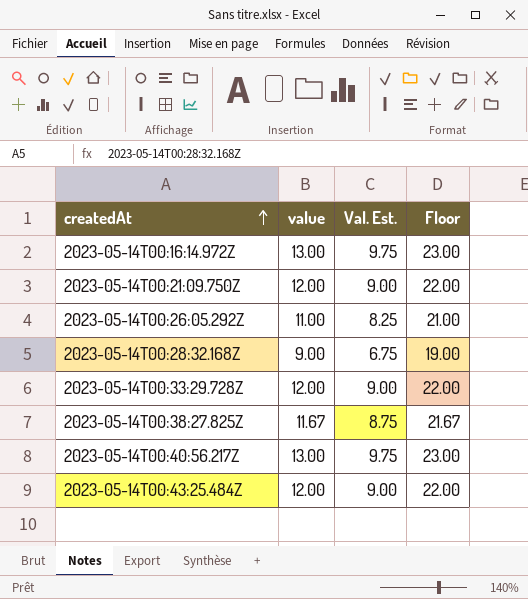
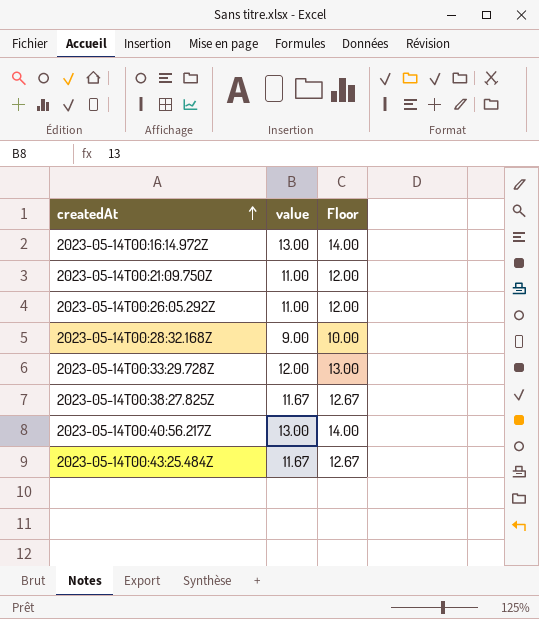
column Val. Est. | formula: [value] * 0.75 -> none
column Floor | formula: [value] + 10 -> [value] + 1
2023-05-14T00:21:09.750Z | value: 12.00 -> 11.00
2023-05-14T00:43:25.484Z | value: 12.00 -> 11.67

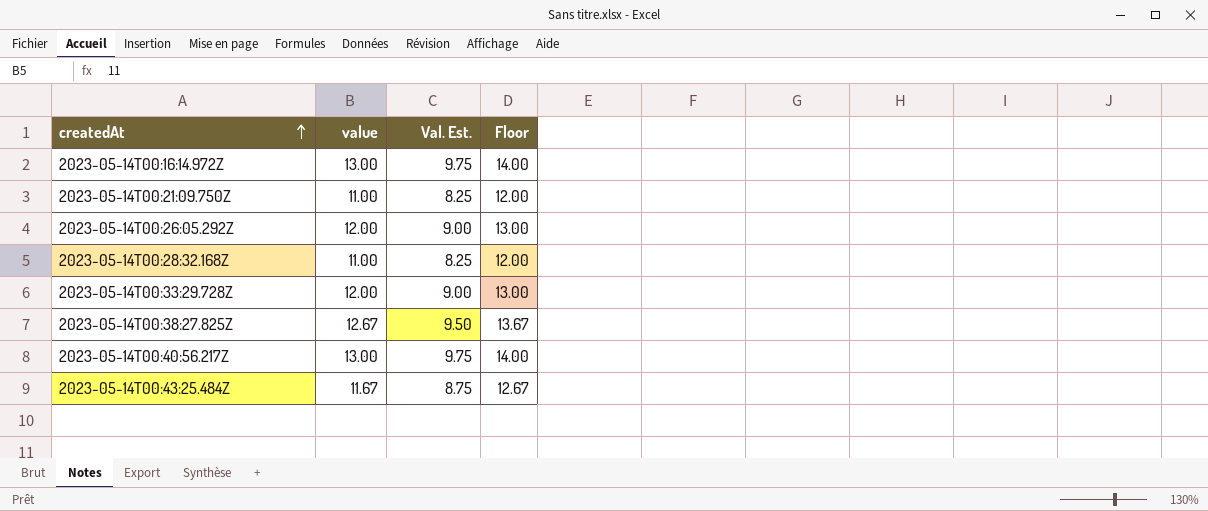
column Val. Est. | formula: none -> [value] * 0.75
2023-05-14T00:26:05.292Z | value: 11.00 -> 12.00
2023-05-14T00:26:05.292Z | Floor: 12.00 -> 13.00
2023-05-14T00:28:32.168Z | value: 9.00 -> 11.00
2023-05-14T00:28:32.168Z | Floor: 10.00 -> 12.00
2023-05-14T00:38:27.825Z | value: 11.67 -> 12.67
2023-05-14T00:38:27.825Z | Floor: 12.67 -> 13.67

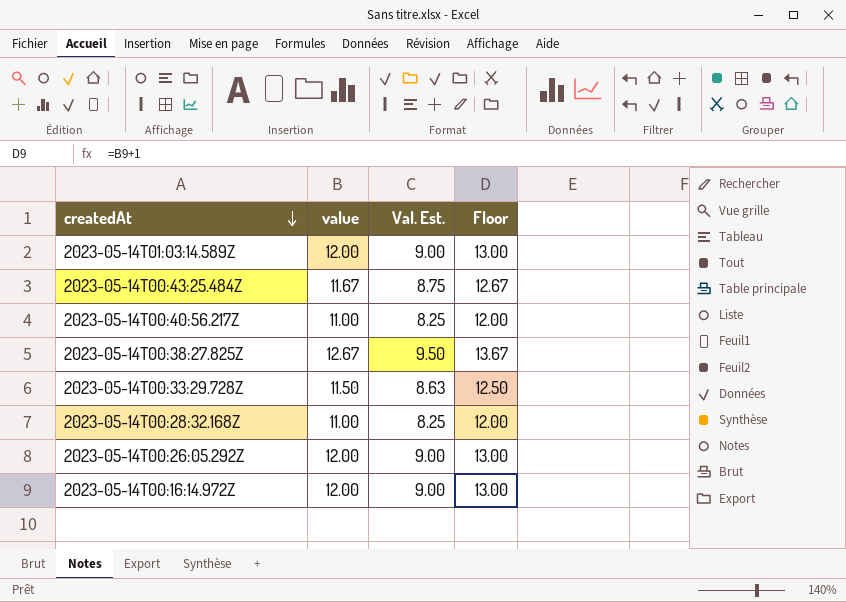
row order: createdAt ascending -> createdAt descending
row 2023-05-14T00:21:09.750Z: 11.00 | 8.25 | 12.00 -> none
row 2023-05-14T01:03:14.589Z: none -> 12.00 | 9.00 | 13.00
2023-05-14T00:40:56.217Z | value: 13.00 -> 11.00
2023-05-14T00:40:56.217Z | Val. Est.: 9.75 -> 8.25
2023-05-14T00:40:56.217Z | Floor: 14.00 -> 12.00
2023-05-14T00:33:29.728Z | value: 12.00 -> 11.50
2023-05-14T00:33:29.728Z | Val. Est.: 9.00 -> 8.63
2023-05-14T00:33:29.728Z | Floor: 13.00 -> 12.50
2023-05-14T00:16:14.972Z | value: 13.00 -> 12.00
2023-05-14T00:16:14.972Z | Val. Est.: 9.75 -> 9.00
2023-05-14T00:16:14.972Z | Floor: 14.00 -> 13.00

